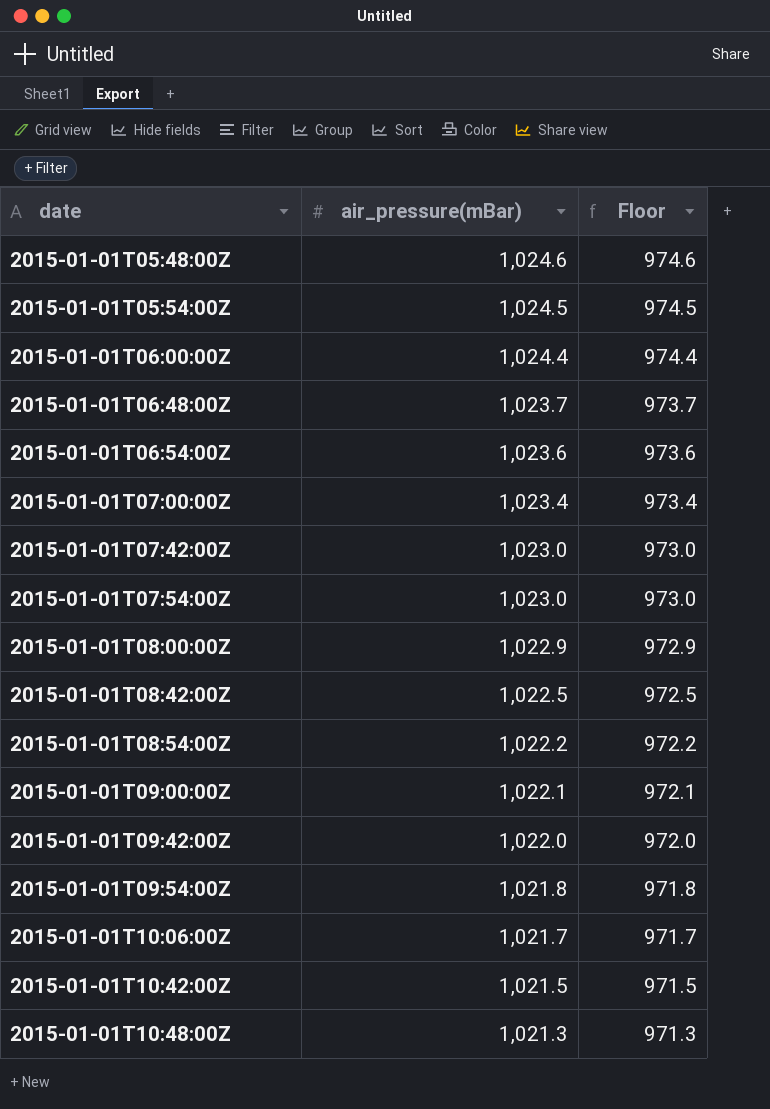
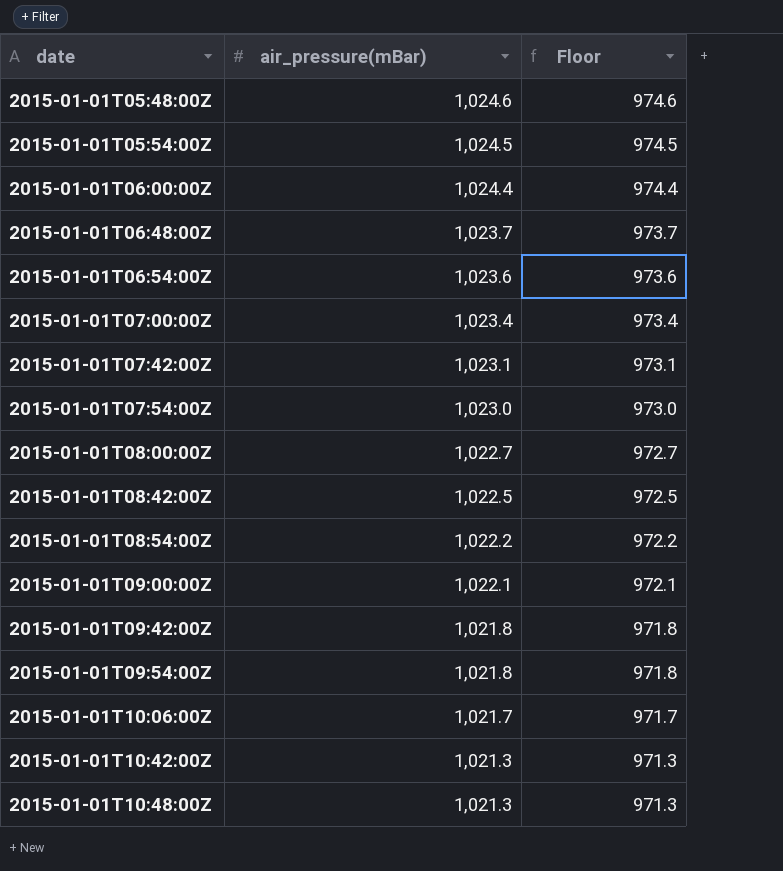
2015-01-01T07:42:00Z | air_pressure(mBar): 1,023.0 -> 1,023.1
2015-01-01T07:42:00Z | Floor: 973.0 -> 973.1
2015-01-01T08:00:00Z | air_pressure(mBar): 1,022.9 -> 1,022.7
2015-01-01T08:00:00Z | Floor: 972.9 -> 972.7
2015-01-01T09:42:00Z | air_pressure(mBar): 1,022.0 -> 1,021.8
2015-01-01T09:42:00Z | Floor: 972.0 -> 971.8
2015-01-01T10:42:00Z | air_pressure(mBar): 1,021.5 -> 1,021.3
2015-01-01T10:42:00Z | Floor: 971.5 -> 971.3

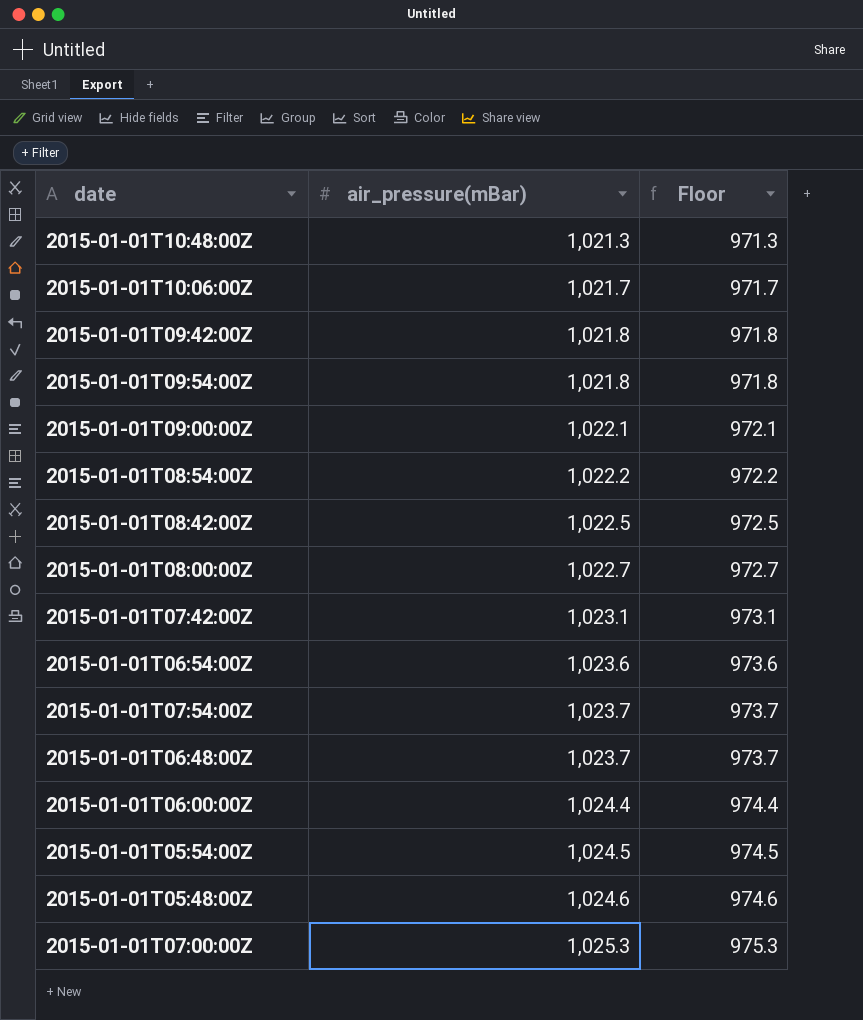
row order: date ascending -> air_pressure(mBar) ascending
row 2015-01-01T10:42:00Z: 1,021.3 | 971.3 -> none
2015-01-01T07:54:00Z | air_pressure(mBar): 1,023.0 -> 1,023.7
2015-01-01T07:54:00Z | Floor: 973.0 -> 973.7
2015-01-01T07:00:00Z | air_pressure(mBar): 1,023.4 -> 1,025.3
2015-01-01T07:00:00Z | Floor: 973.4 -> 975.3

